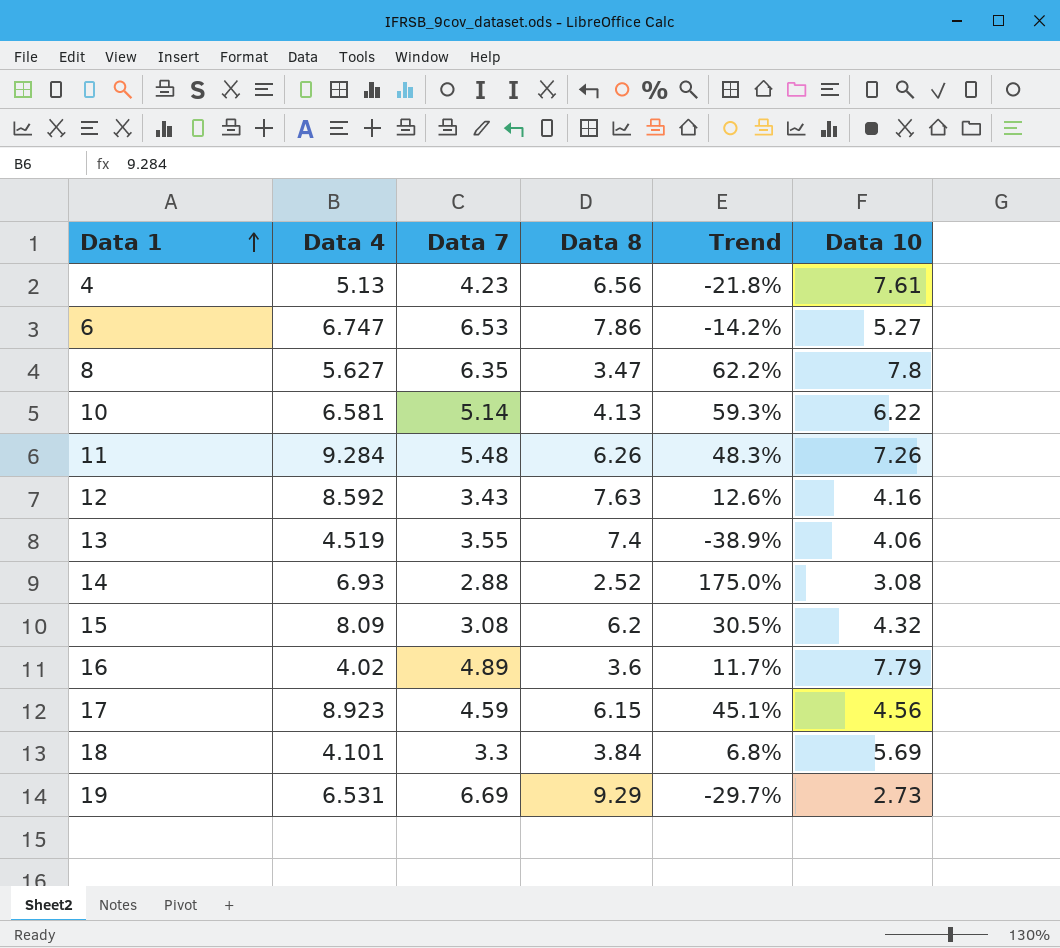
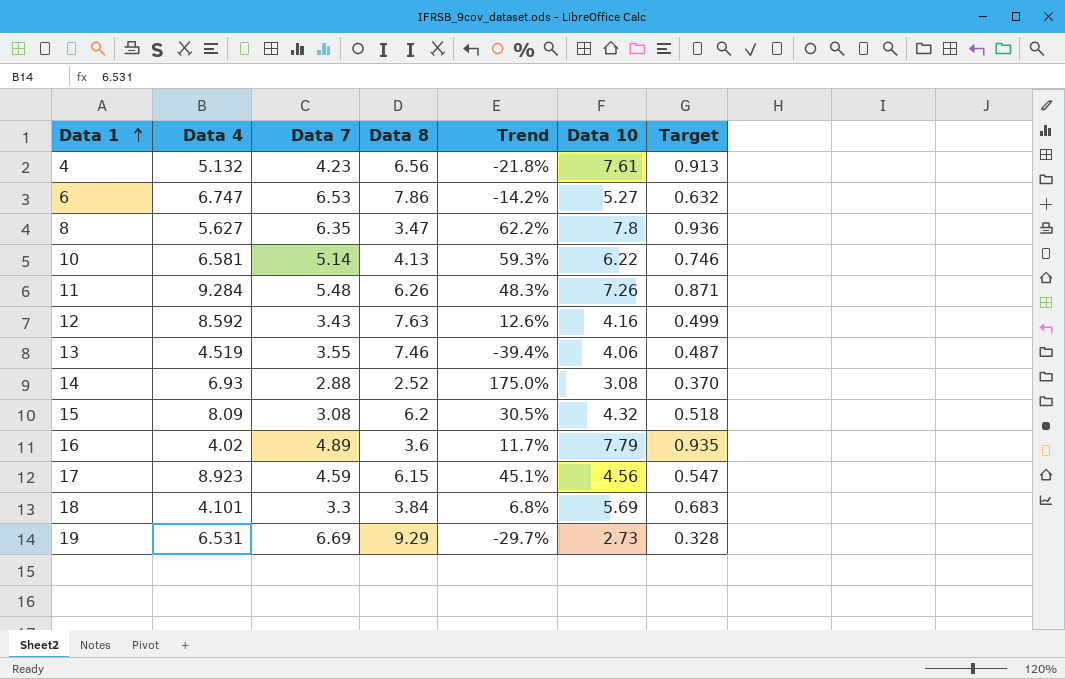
column Target | formula: none -> [Data 10] * 0.12
4 | Data 4: 5.13 -> 5.132
13 | Data 8: 7.4 -> 7.46
13 | Trend: -38.9% -> -39.4%

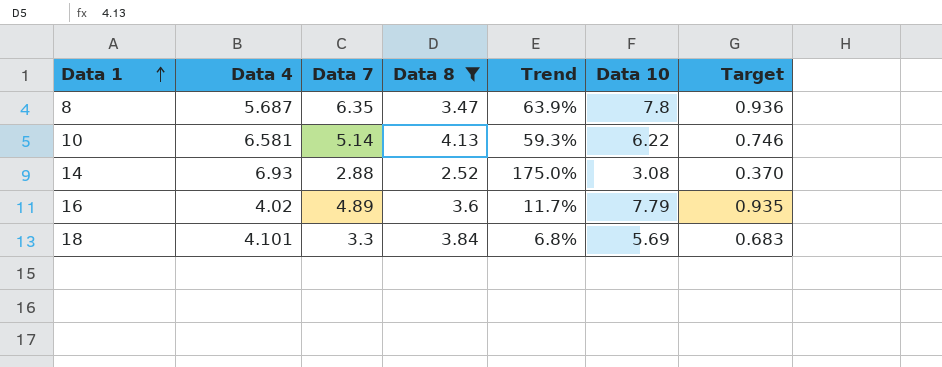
filter: none -> Data 8 <= 4.13
8 | Data 4: 5.627 -> 5.687
8 | Trend: 62.2% -> 63.9%

